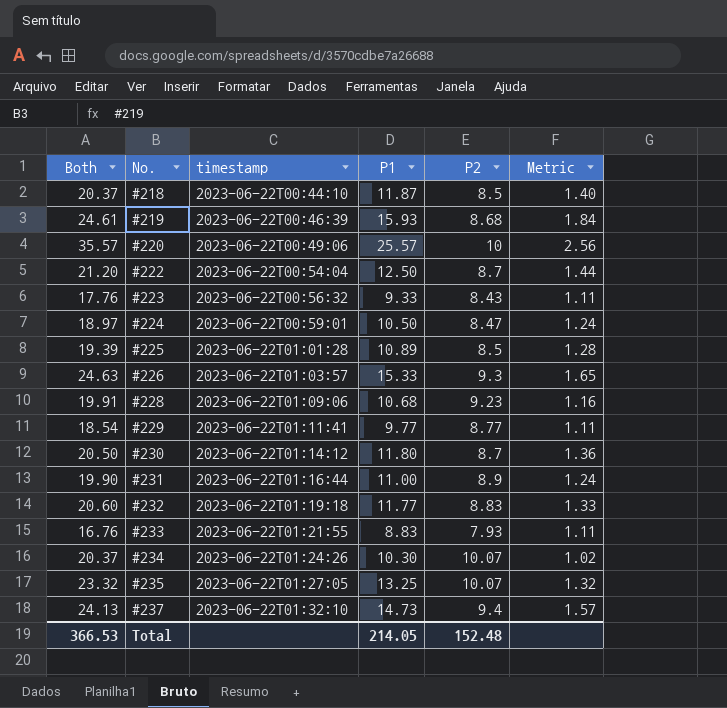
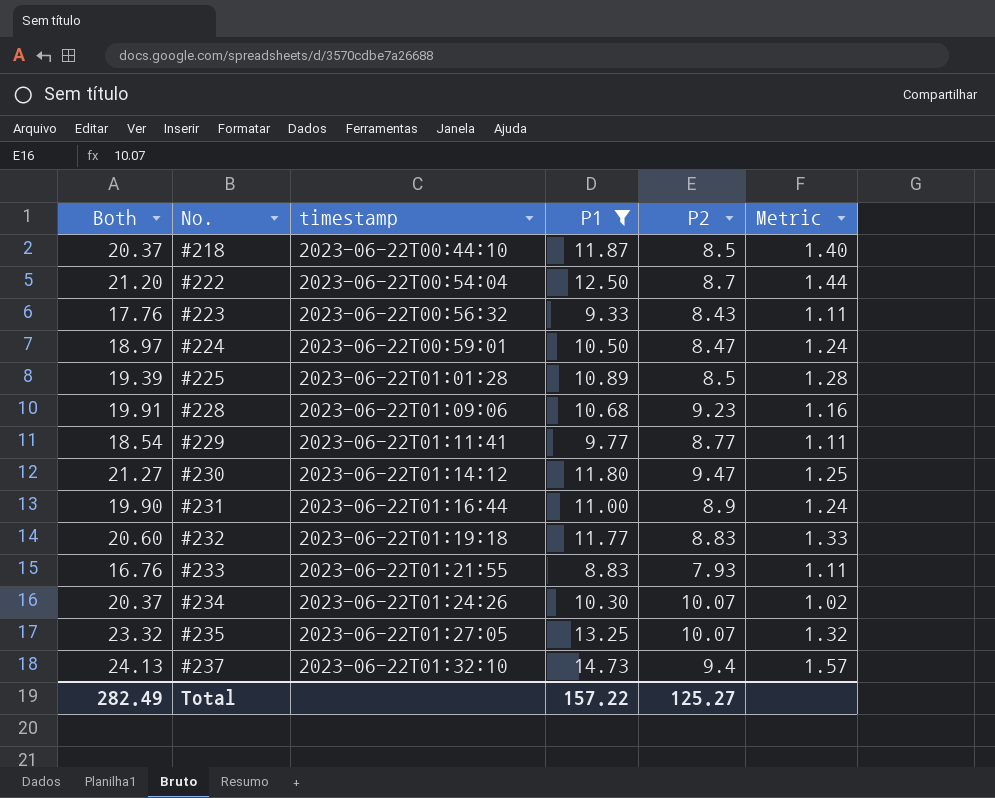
filter: none -> P1 <= 14.73
#230 | Both: 20.50 -> 21.27
#230 | P2: 8.7 -> 9.47
#230 | Metric: 1.36 -> 1.25
Total | Both: 366.53 -> 282.49
Total | P1: 214.05 -> 157.22
Total | P2: 152.48 -> 125.27

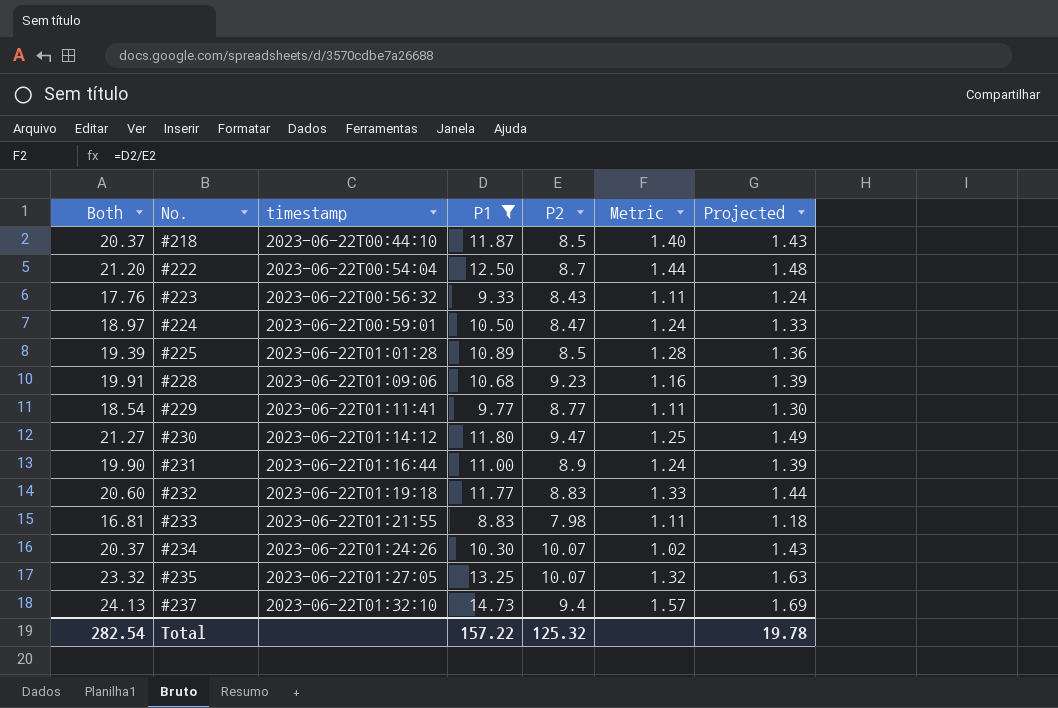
column Projected | formula: none -> [Both] * 0.07
#233 | Both: 16.76 -> 16.81
#233 | P2: 7.93 -> 7.98
Total | Both: 282.49 -> 282.54
Total | P2: 125.27 -> 125.32

